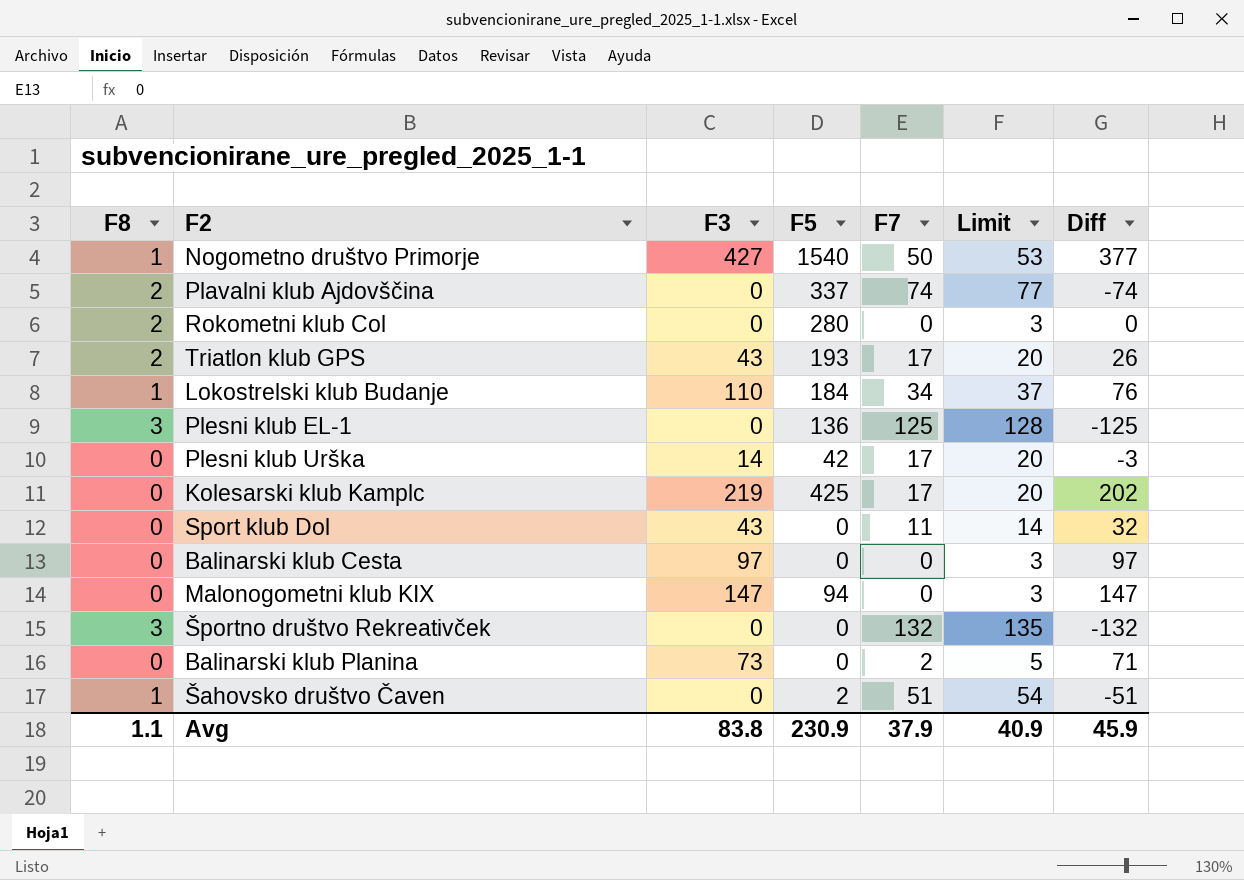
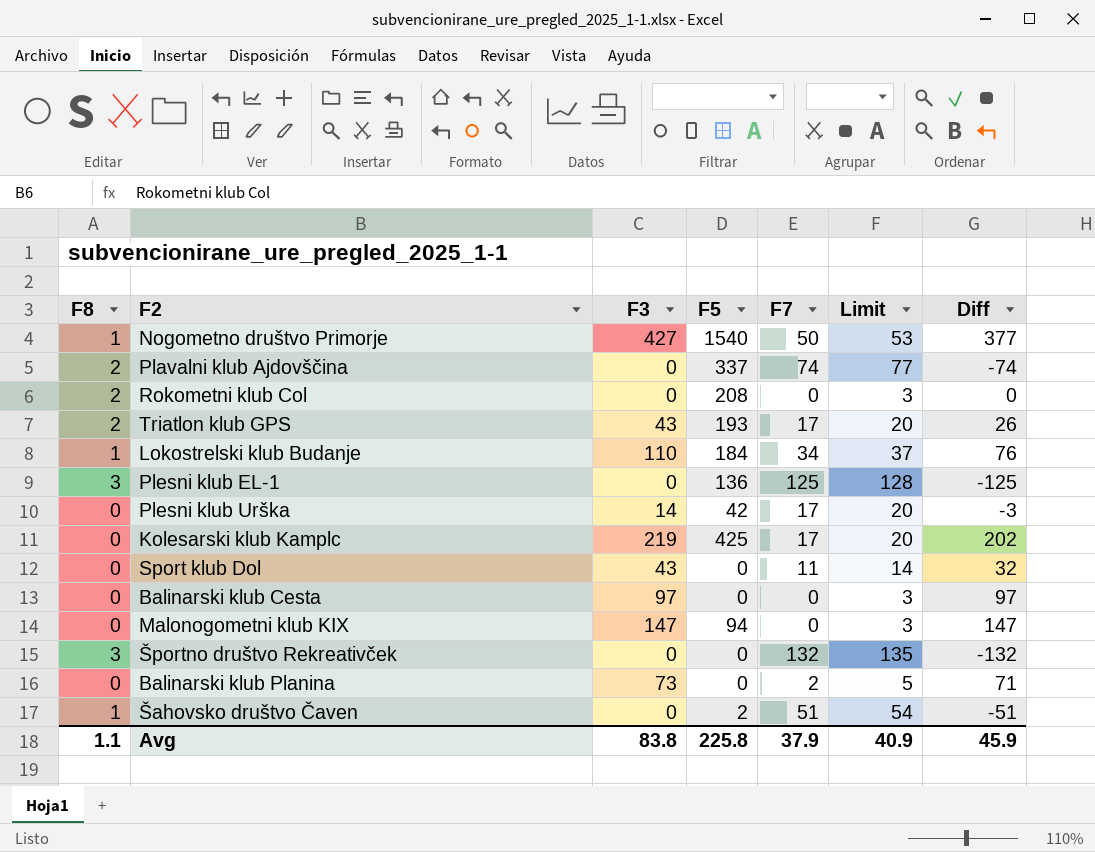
Rokometni klub Col | F5: 280 -> 208
Avg | F5: 230.9 -> 225.8

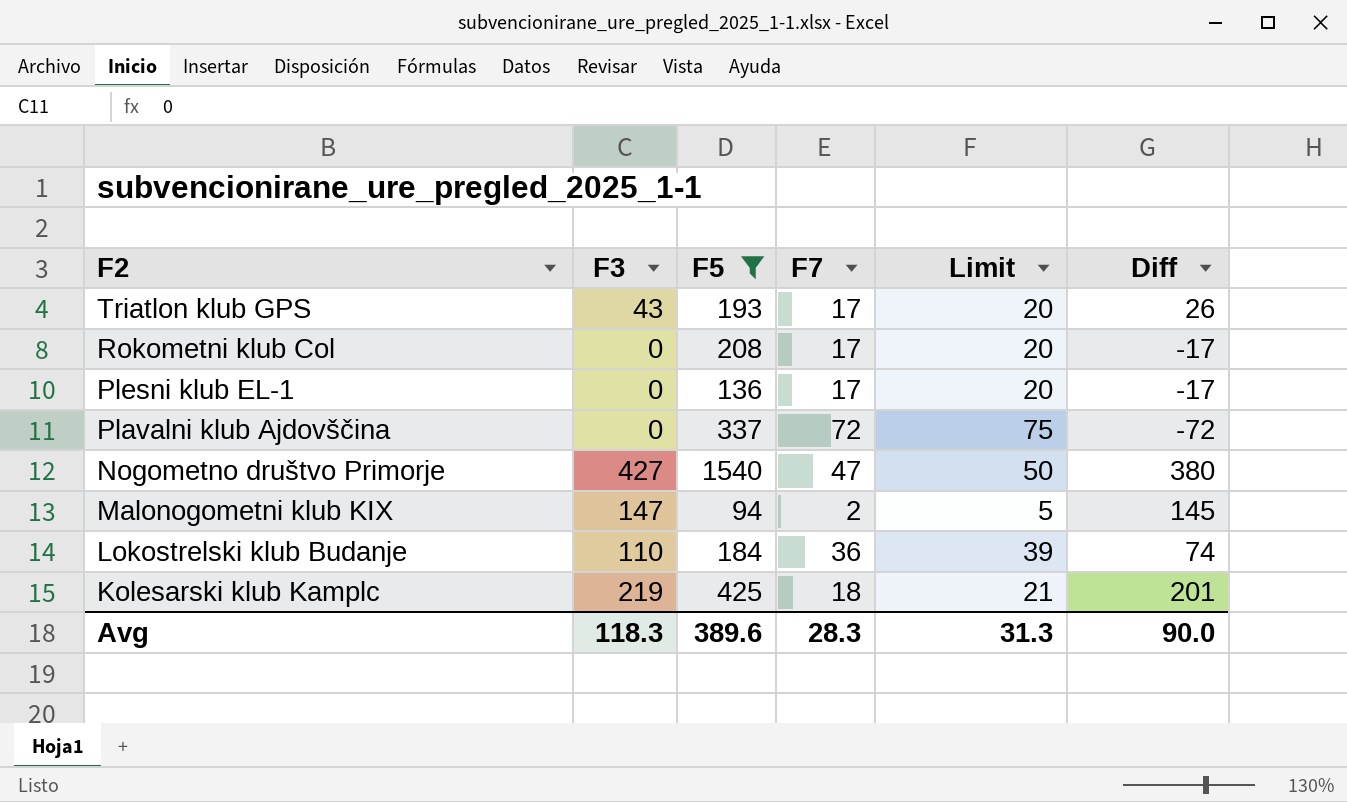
filter: none -> F5 >= 94
row order: none -> F2 descending
column F8 | position: 1 -> none
Rokometni klub Col | F7: 0 -> 17
Rokometni klub Col | Limit: 3 -> 20
Rokometni klub Col | Diff: 0 -> -17
Plesni klub EL-1 | F7: 125 -> 17
Plesni klub EL-1 | Limit: 128 -> 20
Plesni klub EL-1 | Diff: -125 -> -17
Plavalni klub Ajdovščina | F7: 74 -> 72
Plavalni klub Ajdovščina | Limit: 77 -> 75
Plavalni klub Ajdovščina | Diff: -74 -> -72
Nogometno društvo Primorje | F7: 50 -> 47
Nogometno društvo Primorje | Limit: 53 -> 50
Nogometno društvo Primorje | Diff: 377 -> 380
Malonogometni klub KIX | F7: 0 -> 2
Malonogometni klub KIX | Limit: 3 -> 5
Malonogometni klub KIX | Diff: 147 -> 145
Lokostrelski klub Budanje | F7: 34 -> 36
Lokostrelski klub Budanje | Limit: 37 -> 39
Lokostrelski klub Budanje | Diff: 76 -> 74
Kolesarski klub Kamplc | F7: 17 -> 18
Kolesarski klub Kamplc | Limit: 20 -> 21
Kolesarski klub Kamplc | Diff: 202 -> 201
Avg | F3: 83.8 -> 118.3
Avg | F5: 225.8 -> 389.6
Avg | F7: 37.9 -> 28.3
Avg | Limit: 40.9 -> 31.3
Avg | Diff: 45.9 -> 90.0

